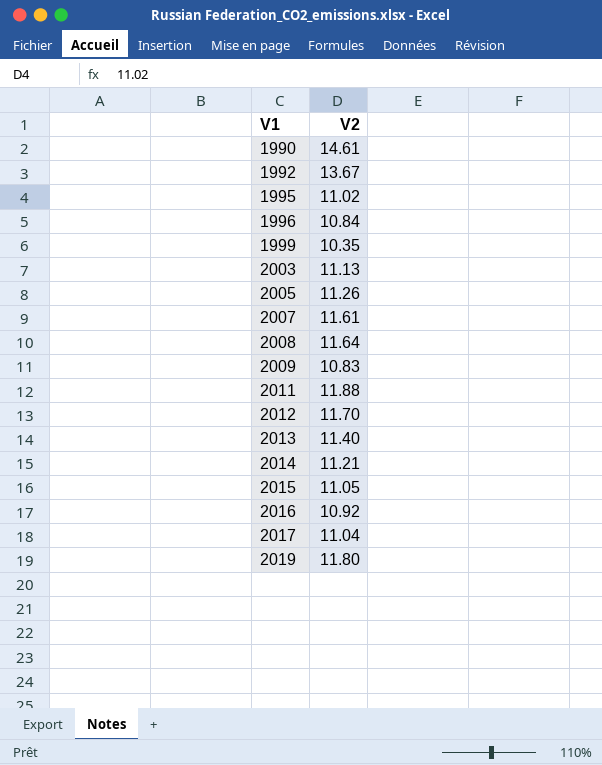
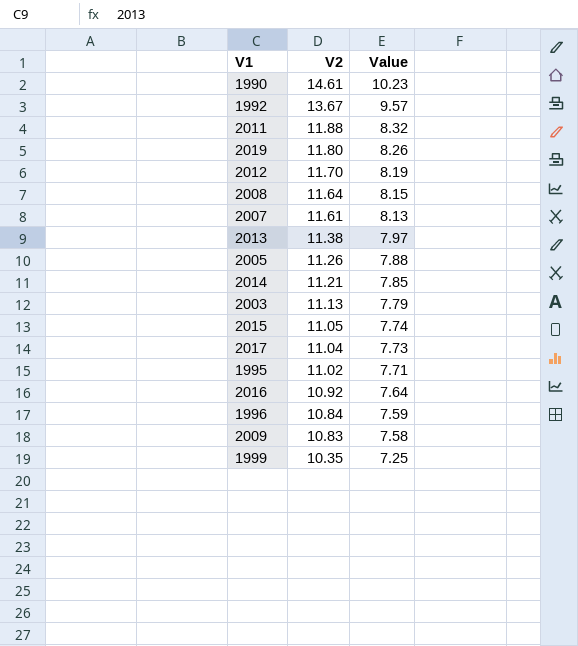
row order: V1 ascending -> V2 descending
column Value | formula: none -> [V2] * 0.7
2013 | V2: 11.40 -> 11.38

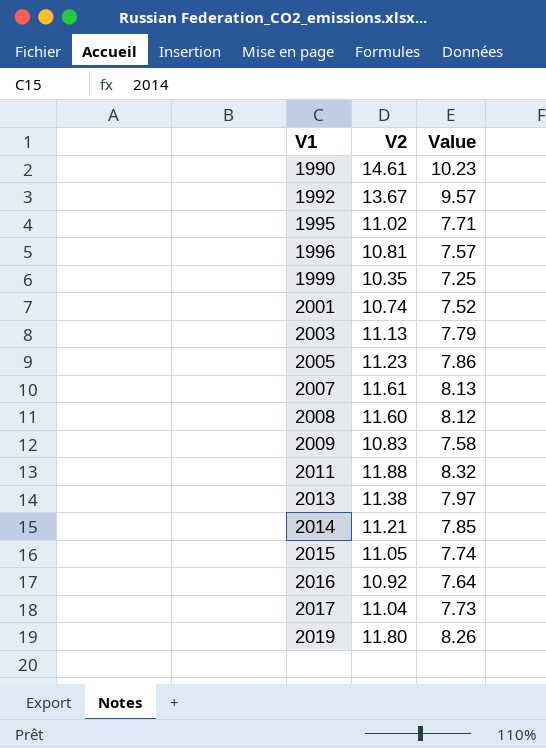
row order: V2 descending -> V1 ascending
row 2012: 11.70 | 8.19 -> none
1996 | V2: 10.84 -> 10.81
1996 | Value: 7.59 -> 7.57
row 2001: none -> 10.74 | 7.52
2005 | V2: 11.26 -> 11.23
2005 | Value: 7.88 -> 7.86
2008 | V2: 11.64 -> 11.60
2008 | Value: 8.15 -> 8.12

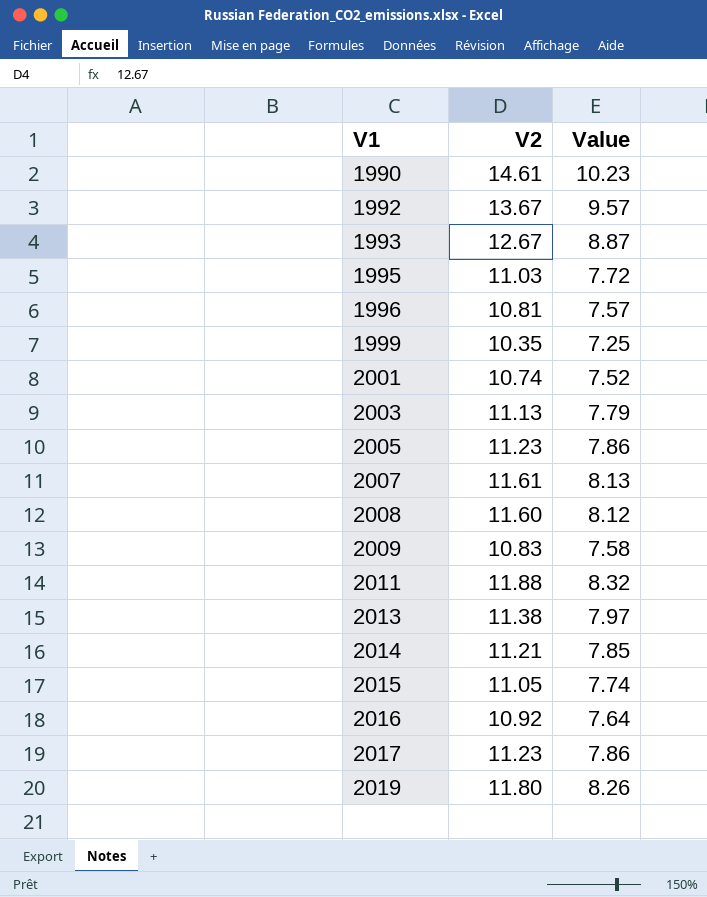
row 1993: none -> 12.67 | 8.87
1995 | V2: 11.02 -> 11.03
1995 | Value: 7.71 -> 7.72
2017 | V2: 11.04 -> 11.23
2017 | Value: 7.73 -> 7.86

